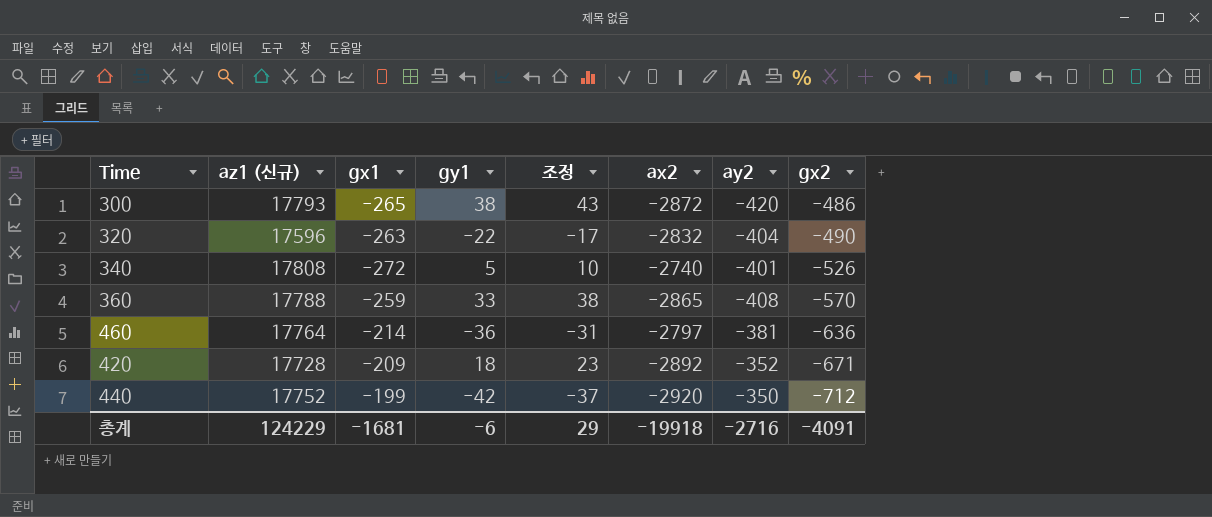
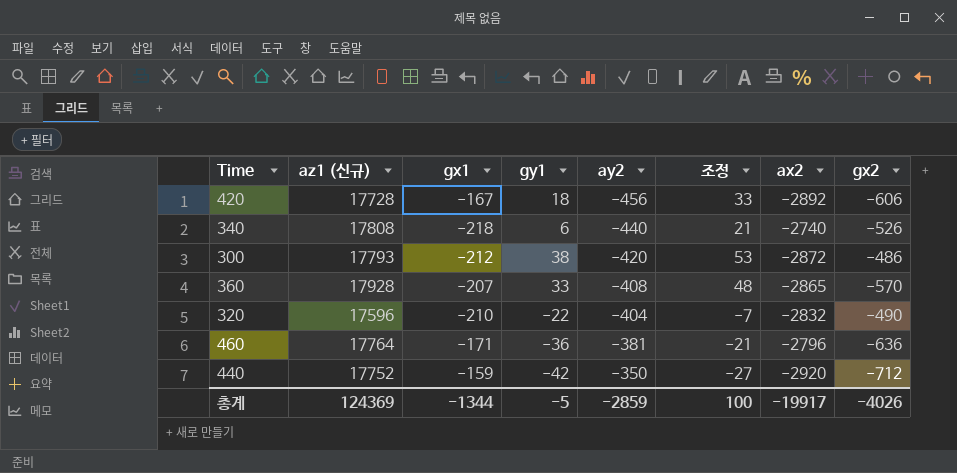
row order: gx2 descending -> ay2 ascending
column ay2 | position: 7 -> 5
column 조정 | formula: [gy1] + 5 -> [gy1] + 15
420 | gx1: -209 -> -167
420 | ay2: -352 -> -456
420 | gx2: -671 -> -606
340 | gx1: -272 -> -218
340 | gy1: 5 -> 6
340 | ay2: -401 -> -440
300 | gx1: -265 -> -212
360 | az1 (신규): 17788 -> 17928
360 | gx1: -259 -> -207
320 | gx1: -263 -> -210
460 | gx1: -214 -> -171
460 | ax2: -2797 -> -2796
440 | gx1: -199 -> -159
총계 | az1 (신규): 124229 -> 124369
총계 | gx1: -1681 -> -1344
총계 | gy1: -6 -> -5
총계 | ay2: -2716 -> -2859
총계 | 조정: 29 -> 100
총계 | ax2: -19918 -> -19917
총계 | gx2: -4091 -> -4026

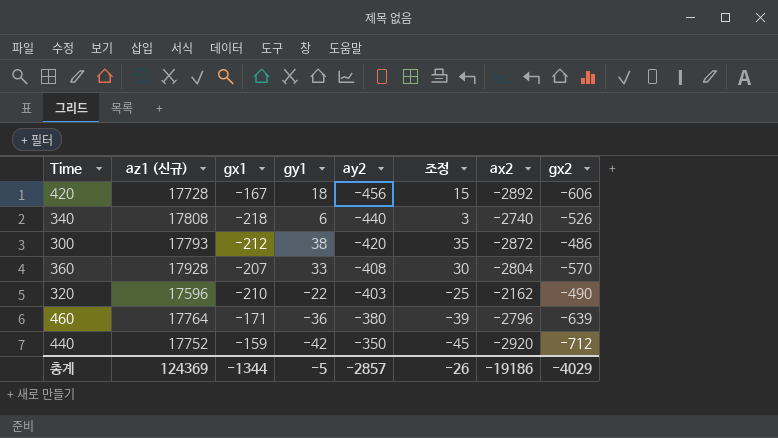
column 조정 | formula: [gy1] + 15 -> [gy1] - 3
360 | ax2: -2865 -> -2804
320 | ay2: -404 -> -403
320 | ax2: -2832 -> -2162
460 | ay2: -381 -> -380
460 | gx2: -636 -> -639
총계 | ay2: -2859 -> -2857
총계 | 조정: 100 -> -26
총계 | ax2: -19917 -> -19186
총계 | gx2: -4026 -> -4029

